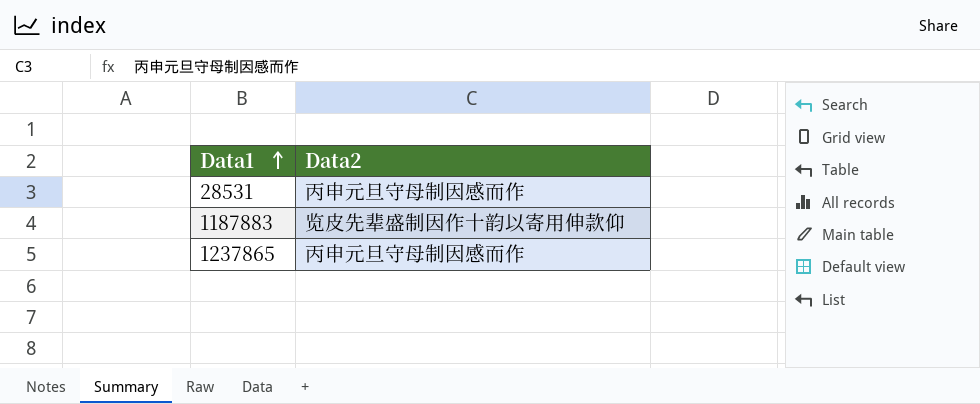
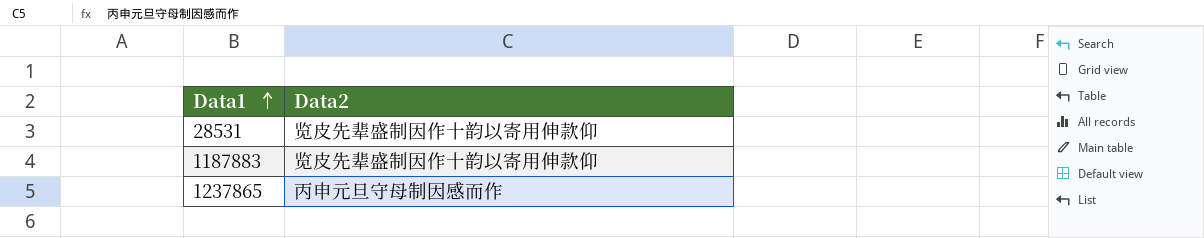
28531 | Data2: 丙申元旦守母制因感而作 -> 览皮先辈盛制因作十韵以寄用伸款仰

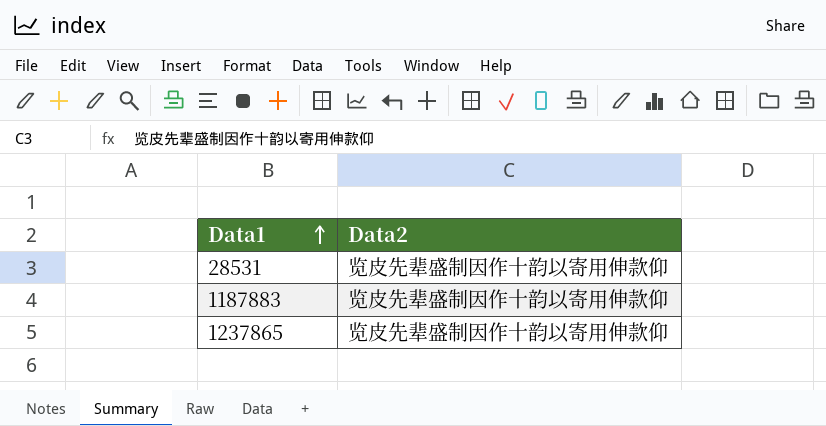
1237865 | Data2: 丙申元旦守母制因感而作 -> 览皮先辈盛制因作十韵以寄用伸款仰

